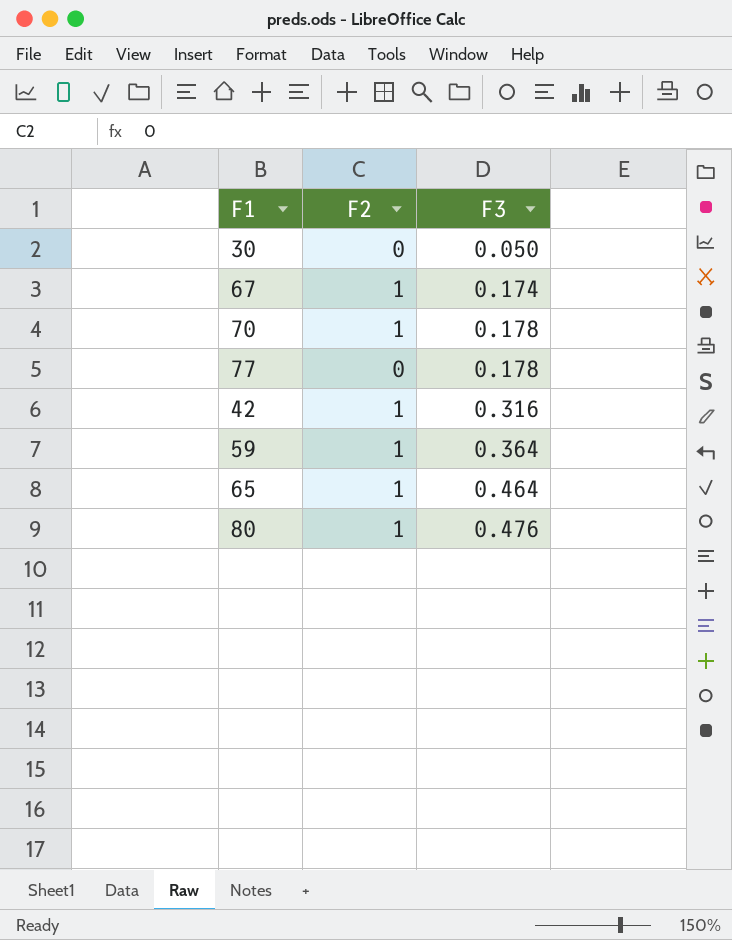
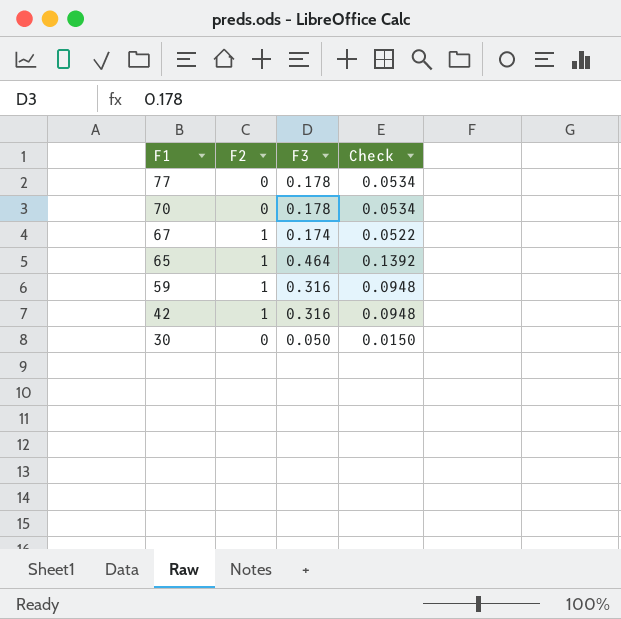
row order: F3 ascending -> F1 descending
column Check | formula: none -> [F3] * 0.3
row 80: 1 | 0.476 -> none
70 | F2: 1 -> 0
59 | F3: 0.364 -> 0.316

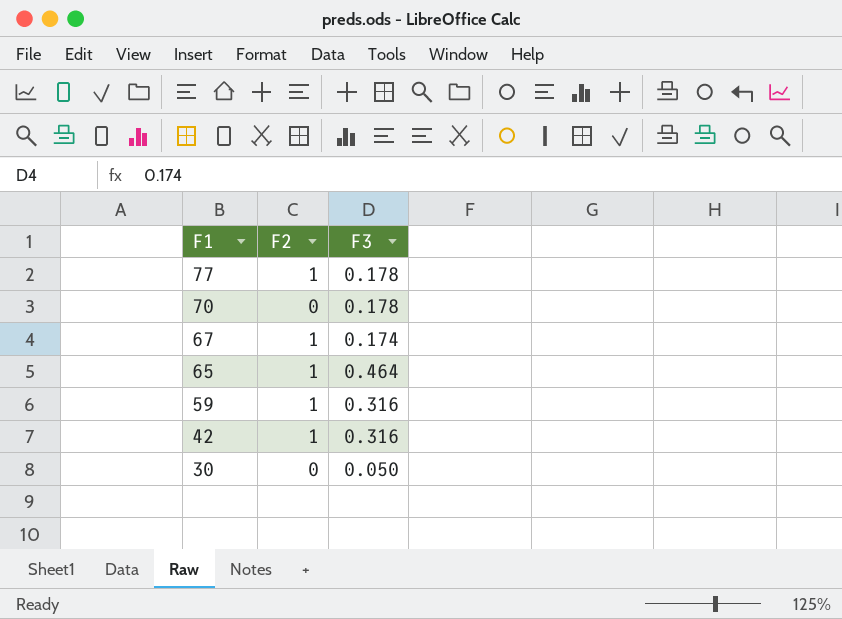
column Check | formula: [F3] * 0.3 -> none
77 | F2: 0 -> 1

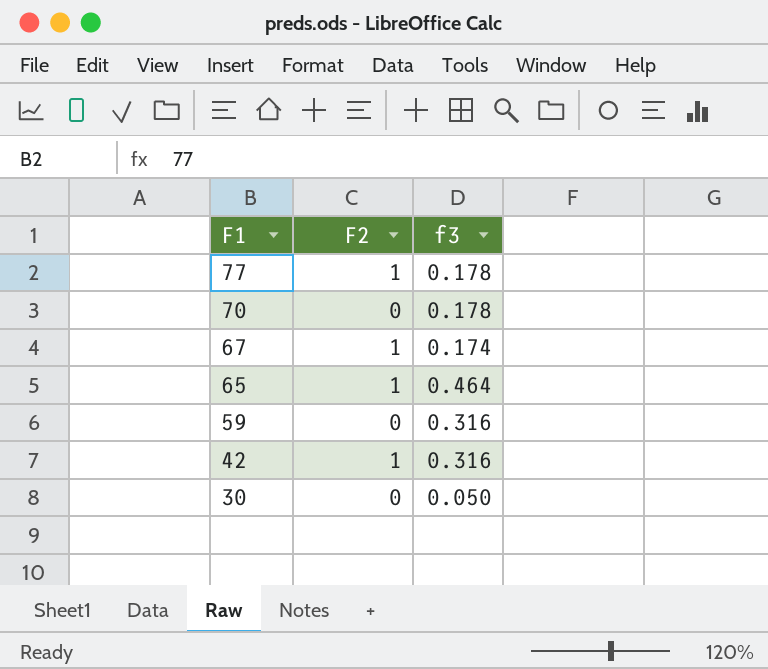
column name: F3 -> f3
59 | F2: 1 -> 0

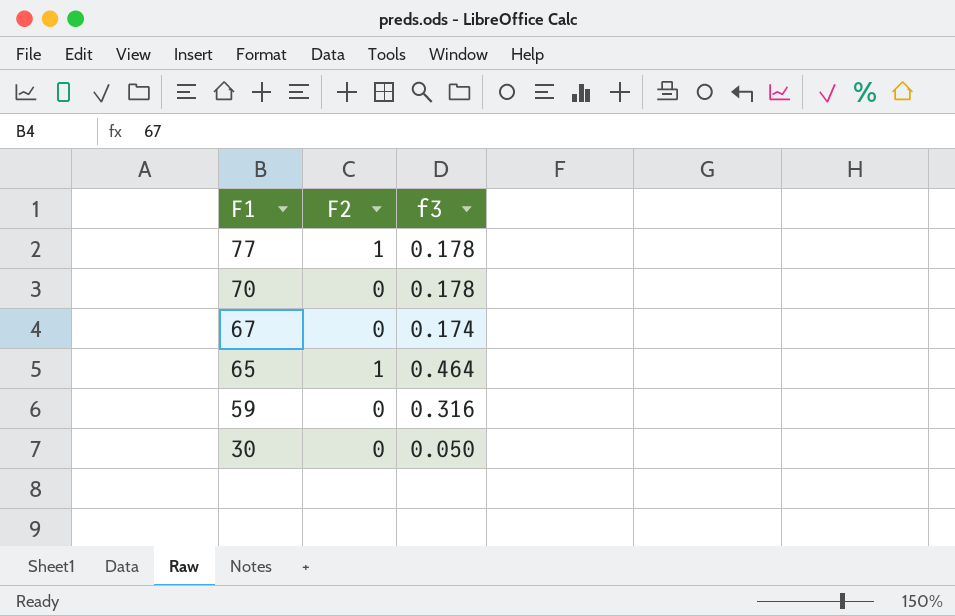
row 42: 1 | 0.316 -> none
67 | F2: 1 -> 0

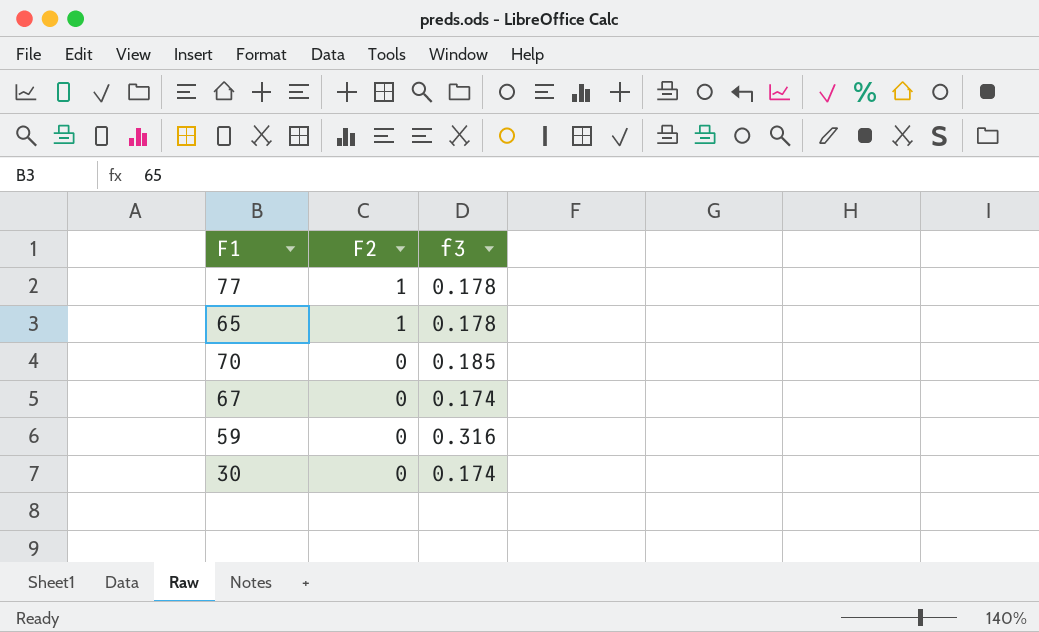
row order: F1 descending -> F2 descending
65 | f3: 0.464 -> 0.178
70 | f3: 0.178 -> 0.185
30 | f3: 0.050 -> 0.174

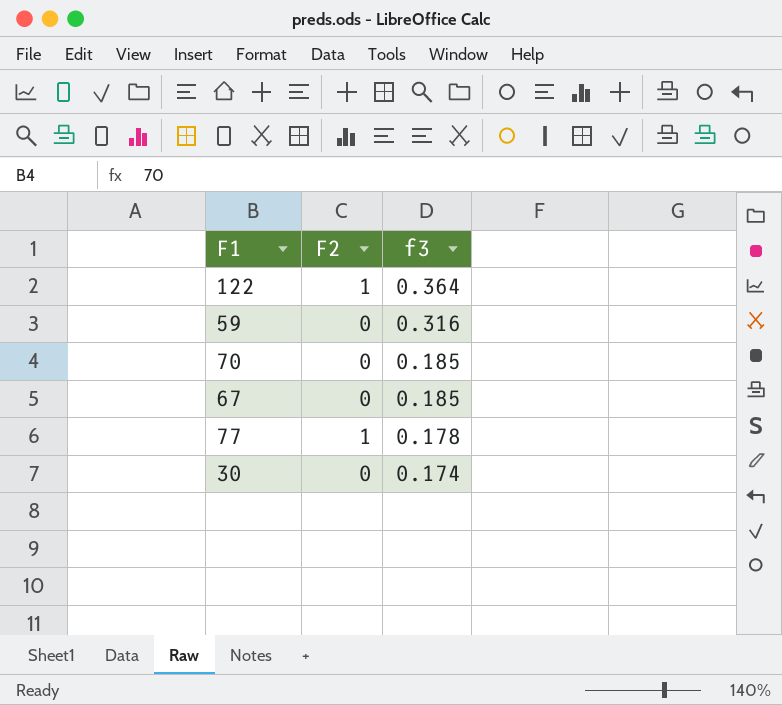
row order: F2 descending -> f3 descending
row 65: 1 | 0.178 -> none
row 122: none -> 1 | 0.364
67 | f3: 0.174 -> 0.185

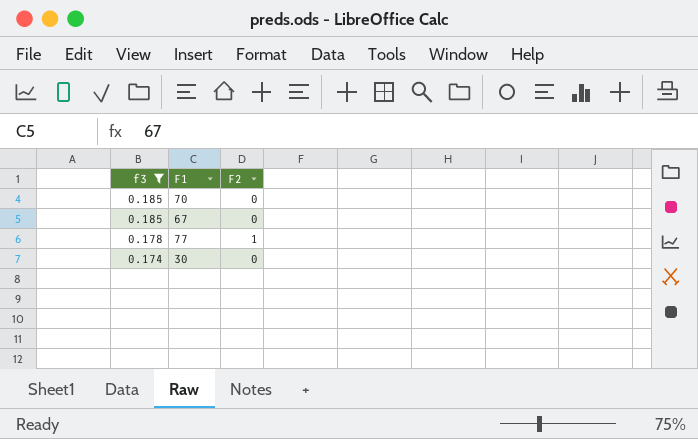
filter: none -> f3 <= 0.185
column f3 | position: 3 -> 1

